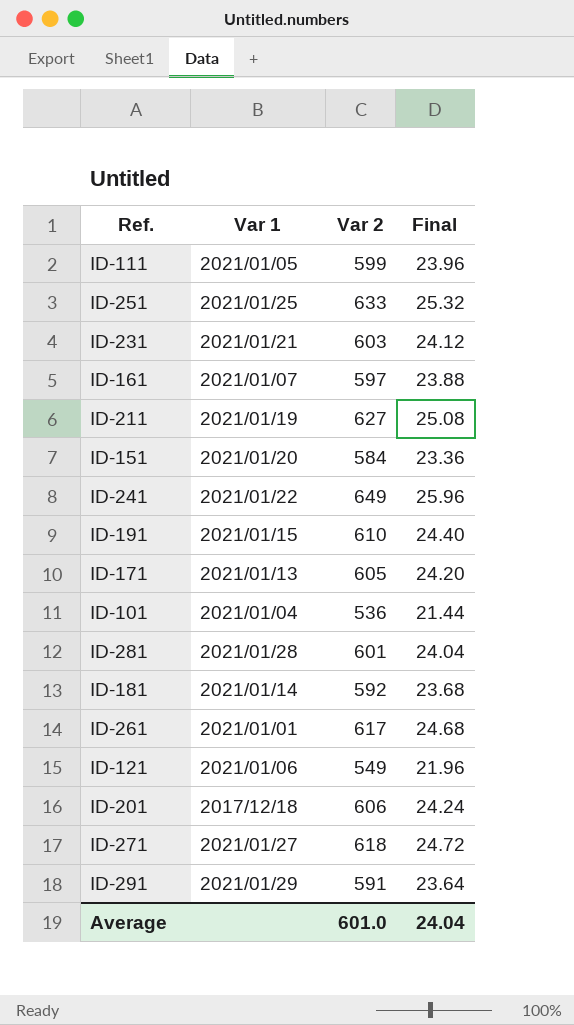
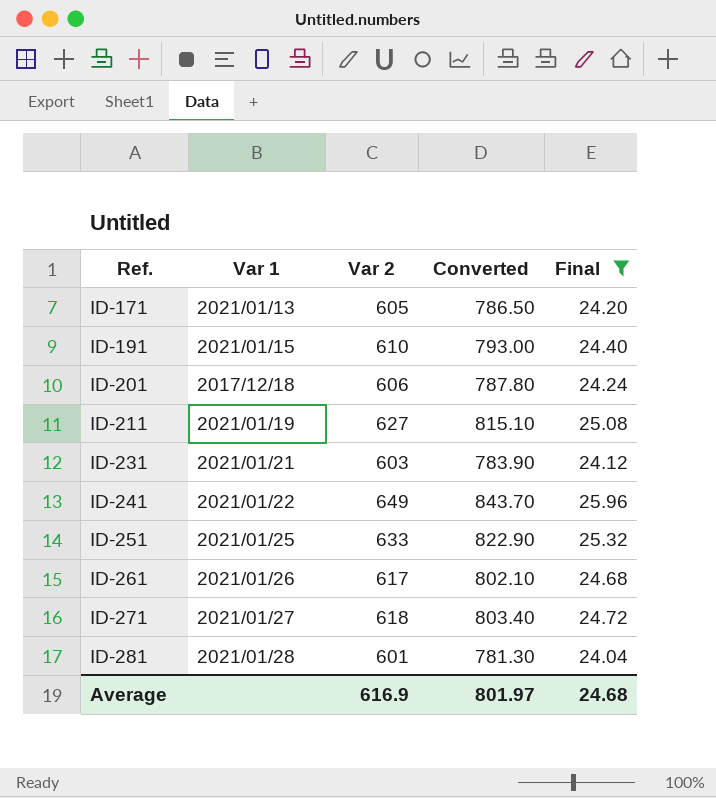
filter: none -> Final >= 24.04
row order: none -> Ref. ascending
column Converted | formula: none -> [Var 2] * 1.3
ID-261 | Var 1: 2021/01/01 -> 2021/01/26
Average | Var 2: 601.0 -> 616.9
Average | Final: 24.04 -> 24.68

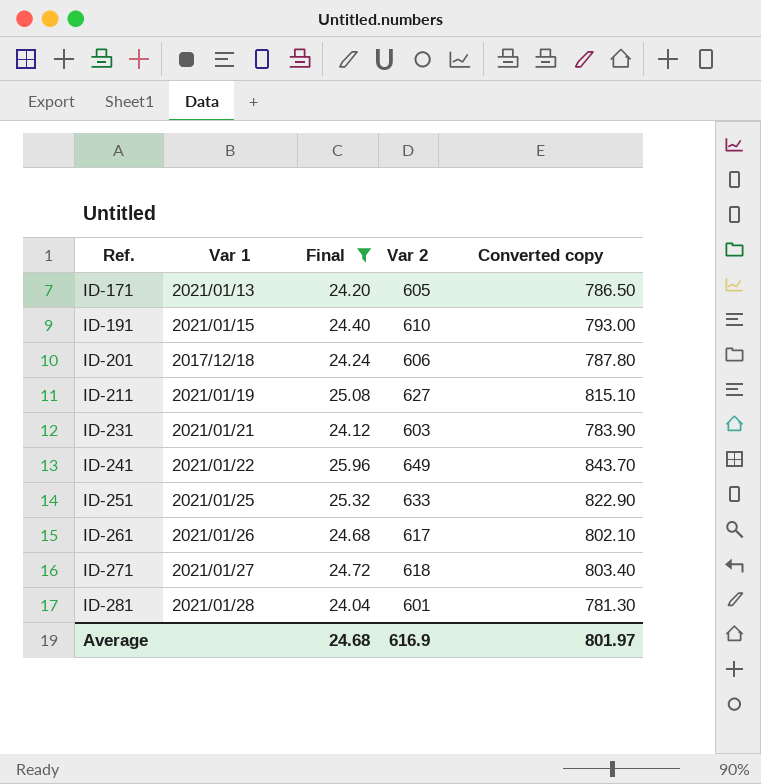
column Final | position: 5 -> 3
column name: Converted -> Converted copy

